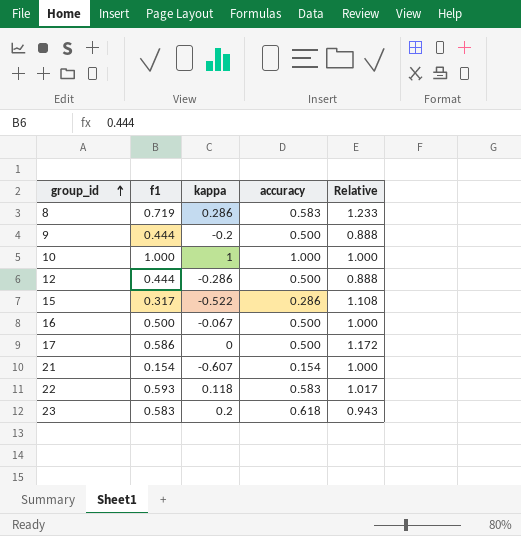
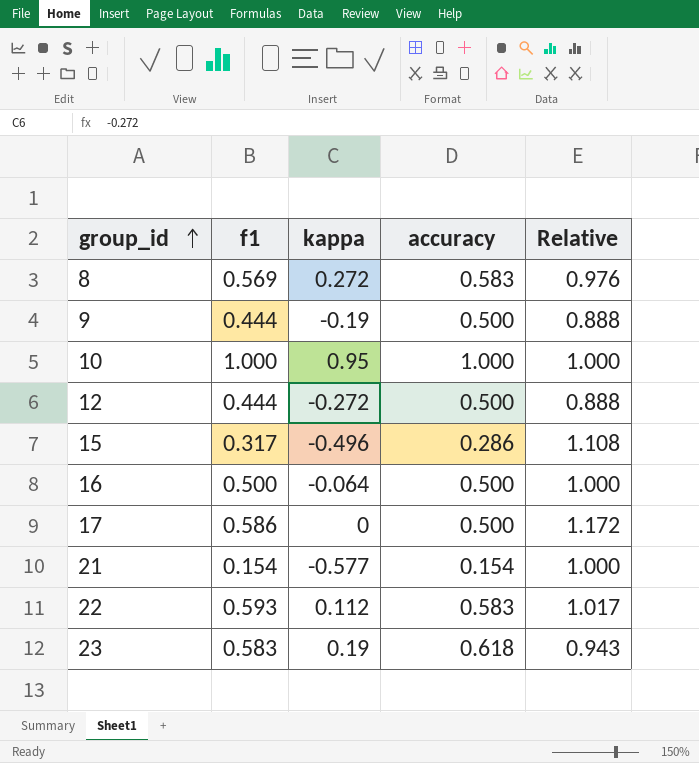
8 | f1: 0.719 -> 0.569
8 | kappa: 0.286 -> 0.272
8 | Relative: 1.233 -> 0.976
9 | kappa: -0.2 -> -0.19
10 | kappa: 1 -> 0.95
12 | kappa: -0.286 -> -0.272
15 | kappa: -0.522 -> -0.496
16 | kappa: -0.067 -> -0.064
21 | kappa: -0.607 -> -0.577
22 | kappa: 0.118 -> 0.112
23 | kappa: 0.2 -> 0.19

